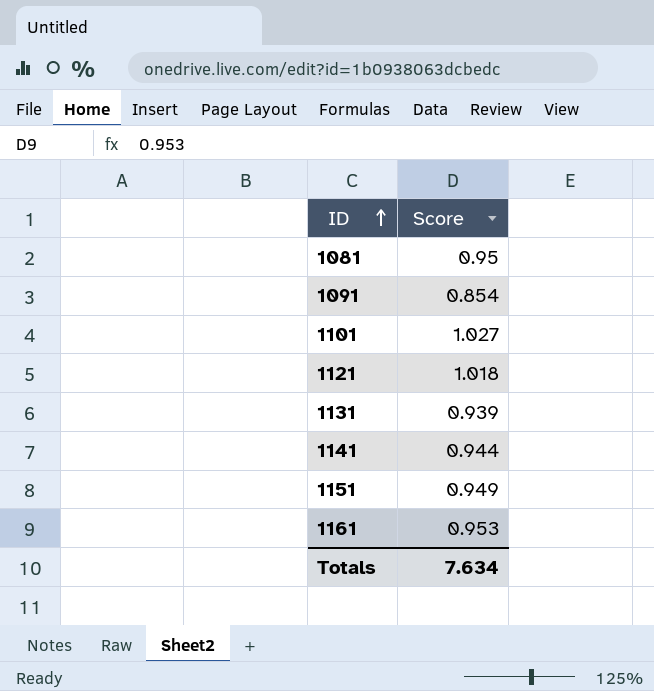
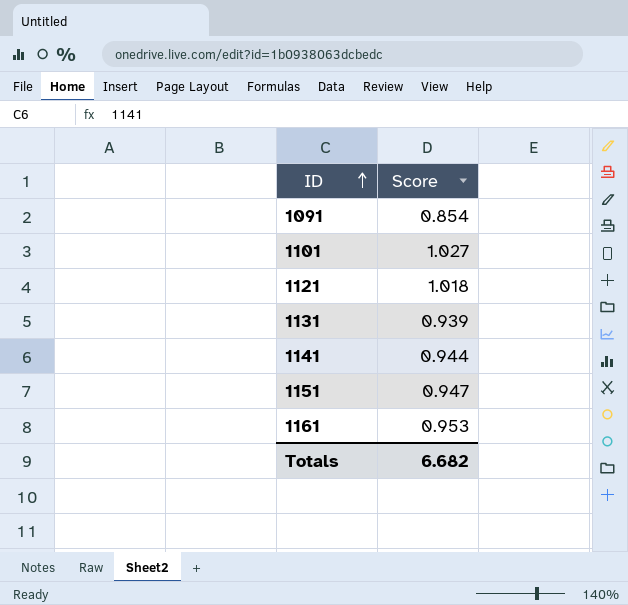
row 1081: 0.95 -> none
1151 | Score: 0.949 -> 0.947
Totals | Score: 7.634 -> 6.682

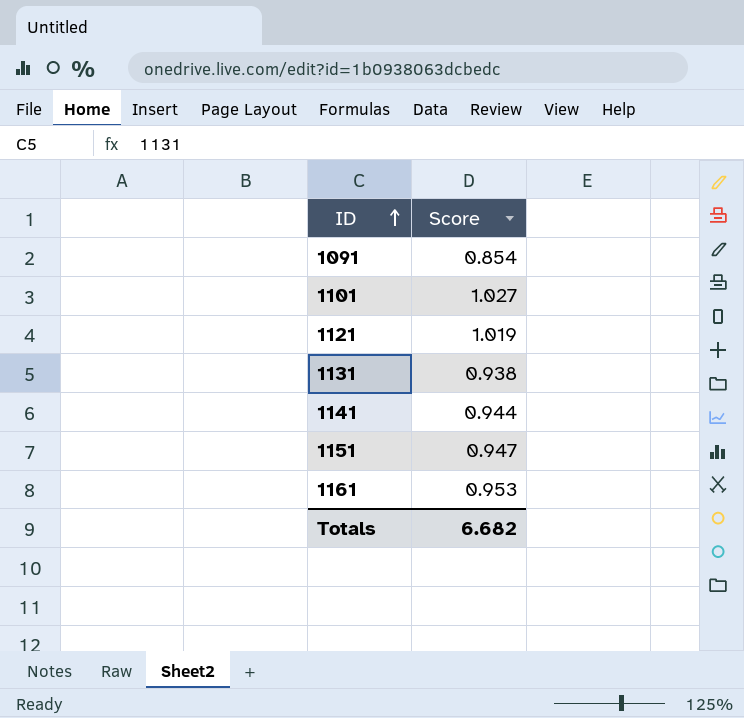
1121 | Score: 1.018 -> 1.019
1131 | Score: 0.939 -> 0.938

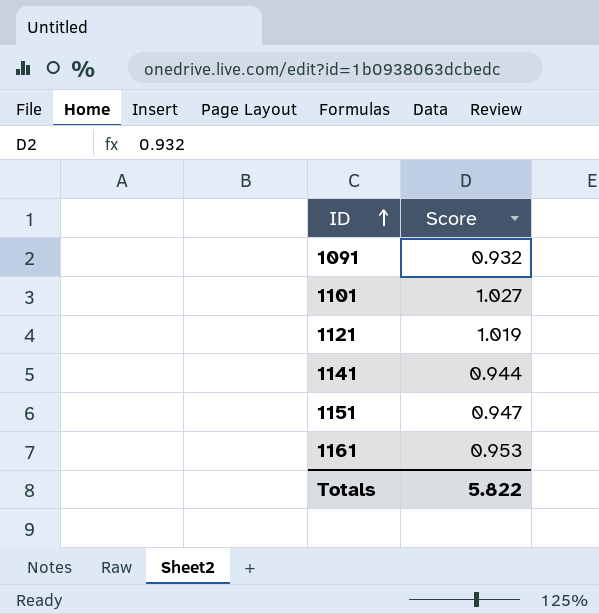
row 1131: 0.938 -> none
1091 | Score: 0.854 -> 0.932
Totals | Score: 6.682 -> 5.822

